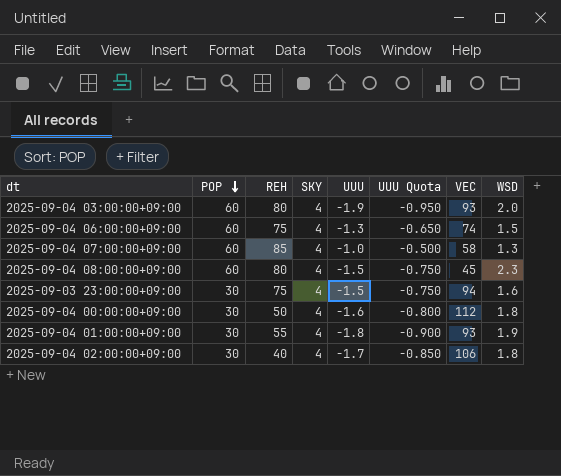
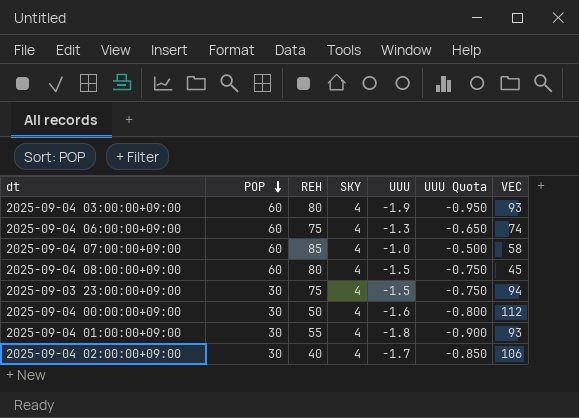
column WSD | position: 8 -> none

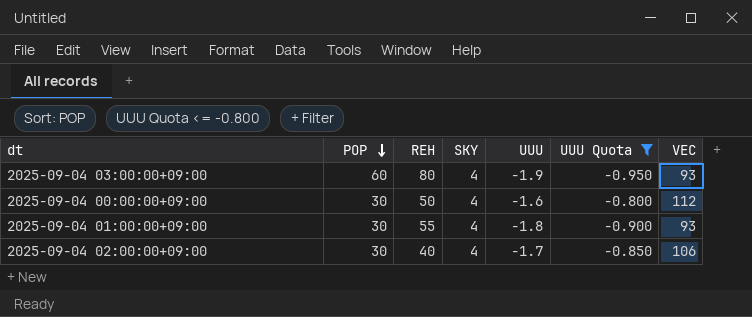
filter: none -> UUU Quota <= -0.800

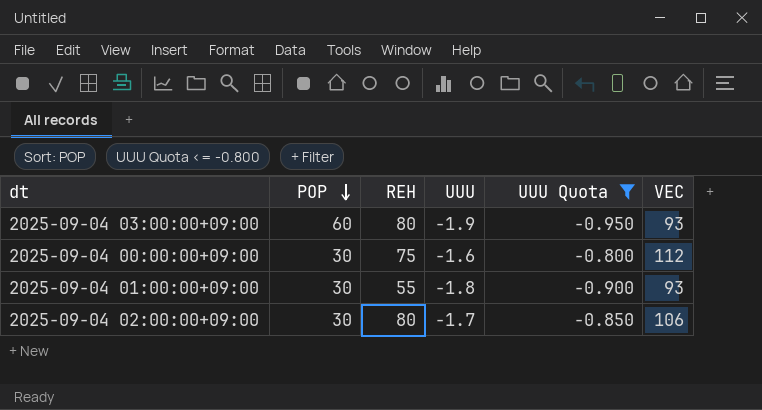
column SKY | position: 4 -> none
2025-09-04 00:00:00+09:00 | REH: 50 -> 75
2025-09-04 02:00:00+09:00 | REH: 40 -> 80

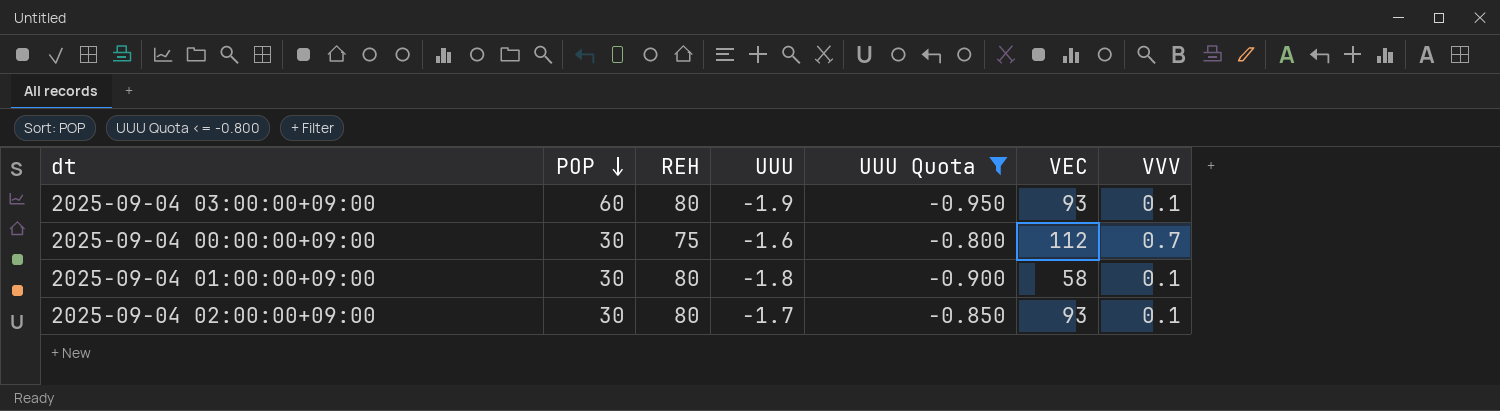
column VVV | position: none -> 7
2025-09-04 01:00:00+09:00 | REH: 55 -> 80
2025-09-04 01:00:00+09:00 | VEC: 93 -> 58
2025-09-04 02:00:00+09:00 | VEC: 106 -> 93

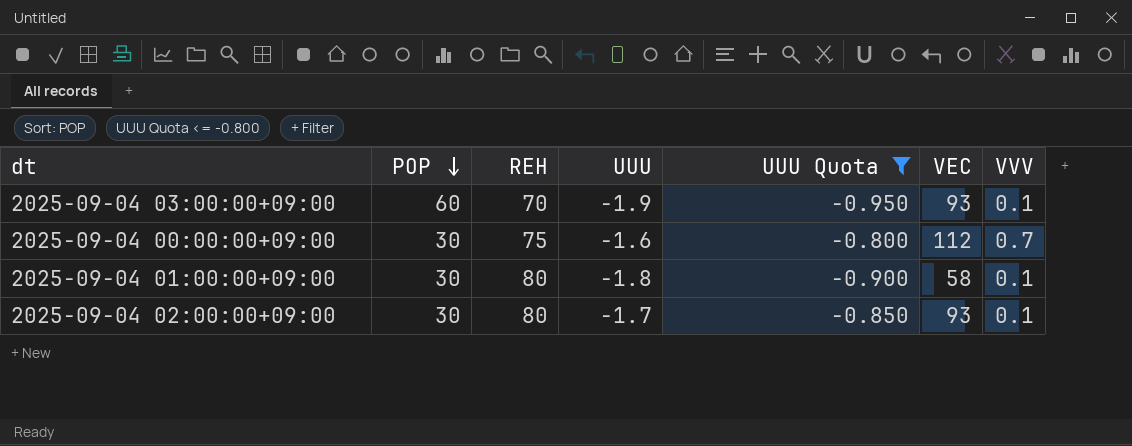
2025-09-04 03:00:00+09:00 | REH: 80 -> 70

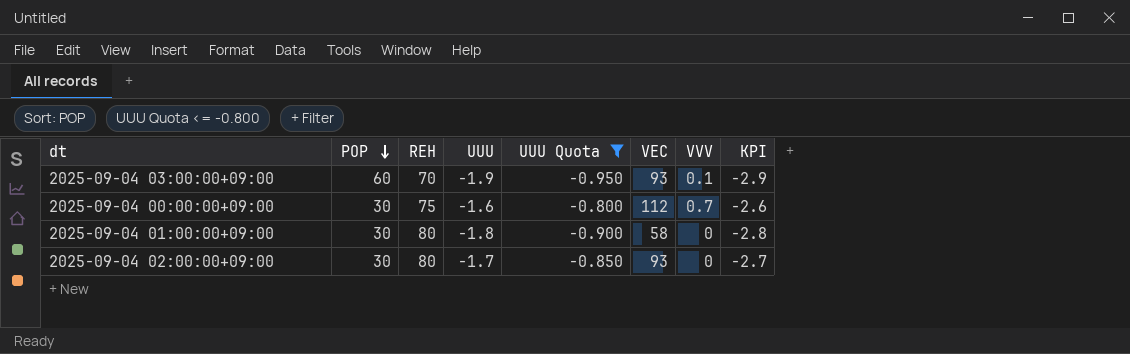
column KPI | formula: none -> [UUU] - 1
2025-09-04 01:00:00+09:00 | VVV: 0.1 -> 0
2025-09-04 02:00:00+09:00 | VVV: 0.1 -> 0

